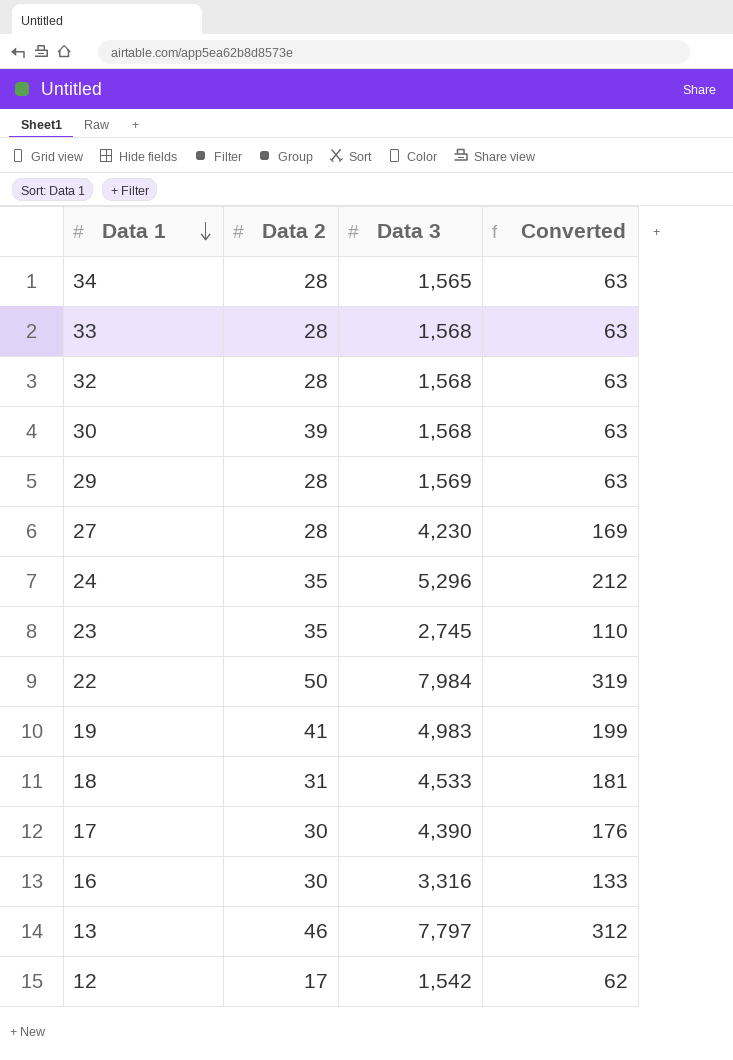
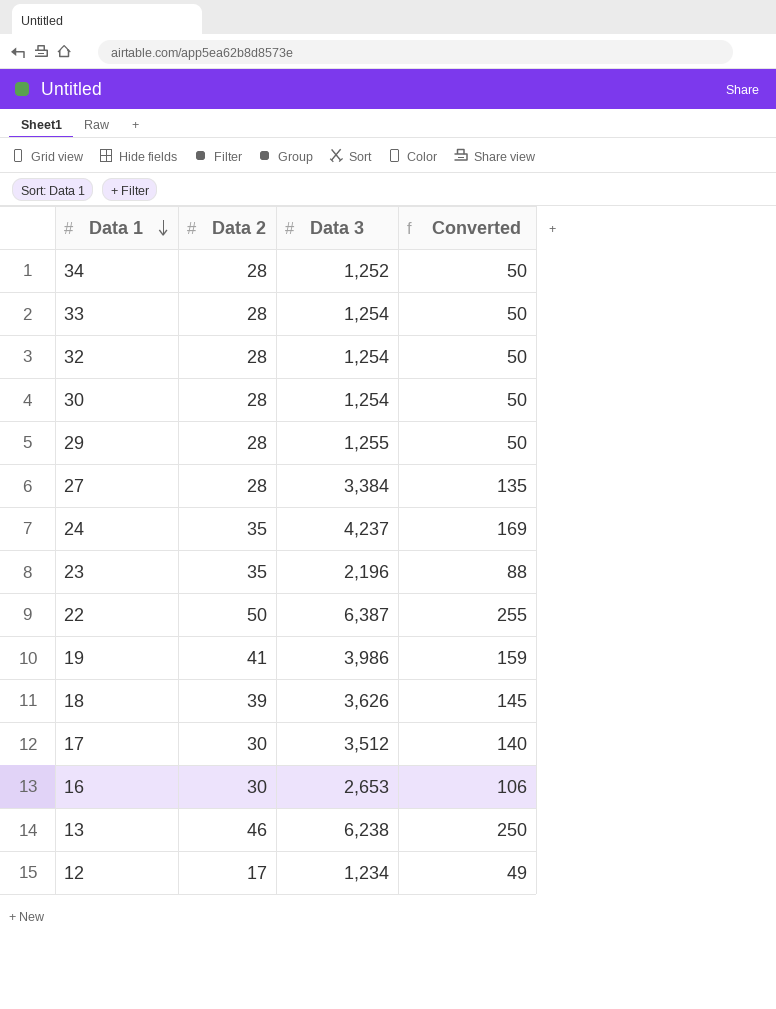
34 | Data 3: 1,565 -> 1,252
34 | Converted: 63 -> 50
33 | Data 3: 1,568 -> 1,254
33 | Converted: 63 -> 50
32 | Data 3: 1,568 -> 1,254
32 | Converted: 63 -> 50
30 | Data 2: 39 -> 28
30 | Data 3: 1,568 -> 1,254
30 | Converted: 63 -> 50
29 | Data 3: 1,569 -> 1,255
29 | Converted: 63 -> 50
27 | Data 3: 4,230 -> 3,384
27 | Converted: 169 -> 135
24 | Data 3: 5,296 -> 4,237
24 | Converted: 212 -> 169
23 | Data 3: 2,745 -> 2,196
23 | Converted: 110 -> 88
22 | Data 3: 7,984 -> 6,387
22 | Converted: 319 -> 255
19 | Data 3: 4,983 -> 3,986
19 | Converted: 199 -> 159
18 | Data 2: 31 -> 39
18 | Data 3: 4,533 -> 3,626
18 | Converted: 181 -> 145
17 | Data 3: 4,390 -> 3,512
17 | Converted: 176 -> 140
16 | Data 3: 3,316 -> 2,653
16 | Converted: 133 -> 106
13 | Data 3: 7,797 -> 6,238
13 | Converted: 312 -> 250
12 | Data 3: 1,542 -> 1,234
12 | Converted: 62 -> 49

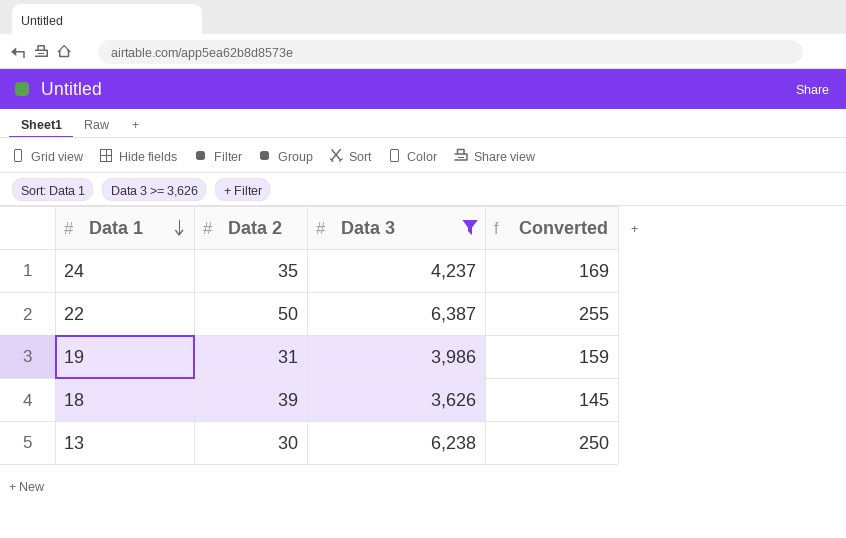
filter: none -> Data 3 >= 3,626
19 | Data 2: 41 -> 31
13 | Data 2: 46 -> 30

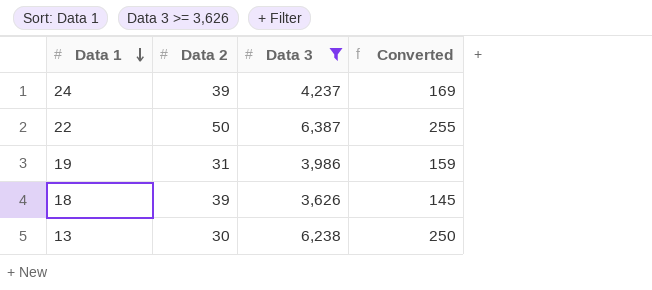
24 | Data 2: 35 -> 39

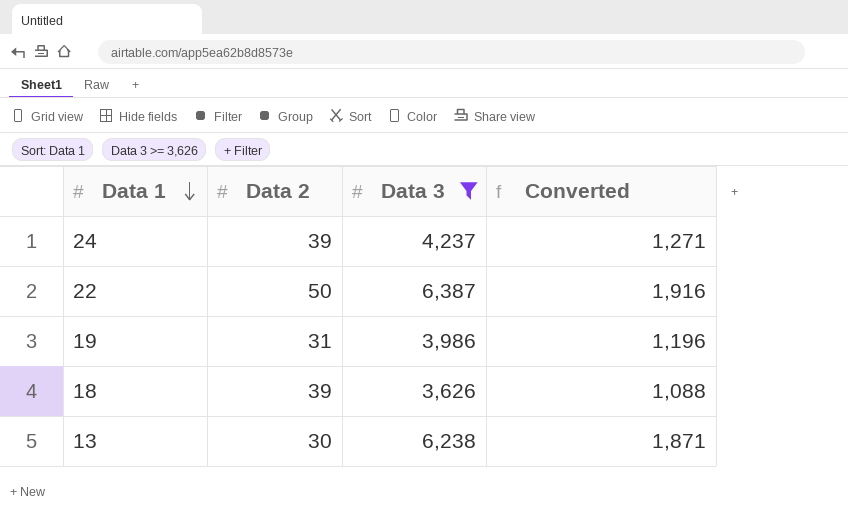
column Converted | formula: [Data 3] * 0.04 -> [Data 3] * 0.3

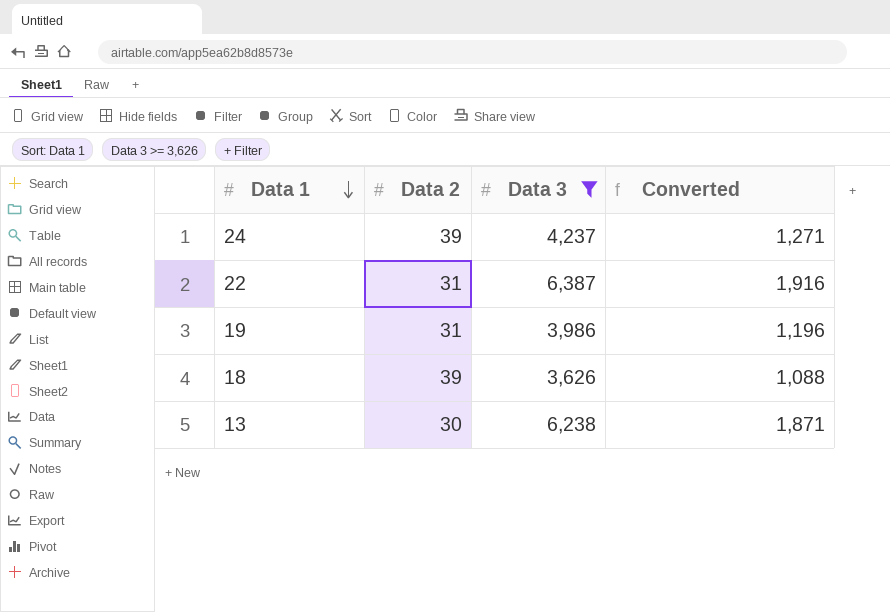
22 | Data 2: 50 -> 31

